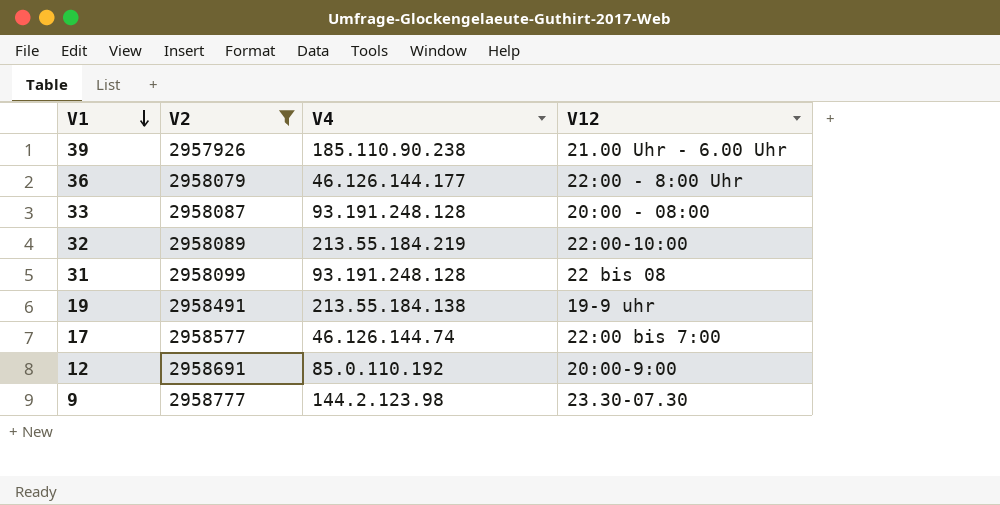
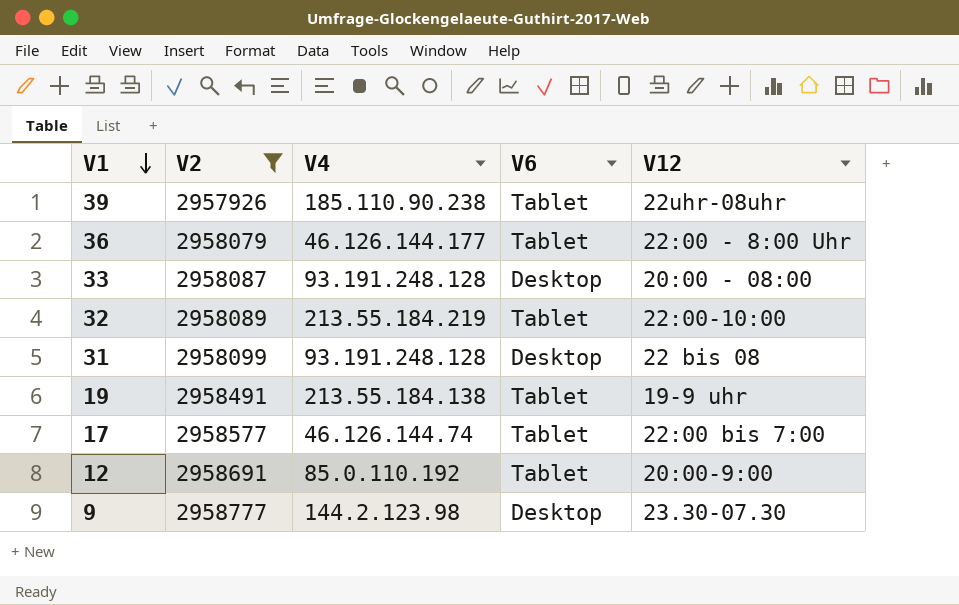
column V6 | position: none -> 4
39 | V12: 21.00 Uhr - 6.00 Uhr -> 22uhr-08uhr

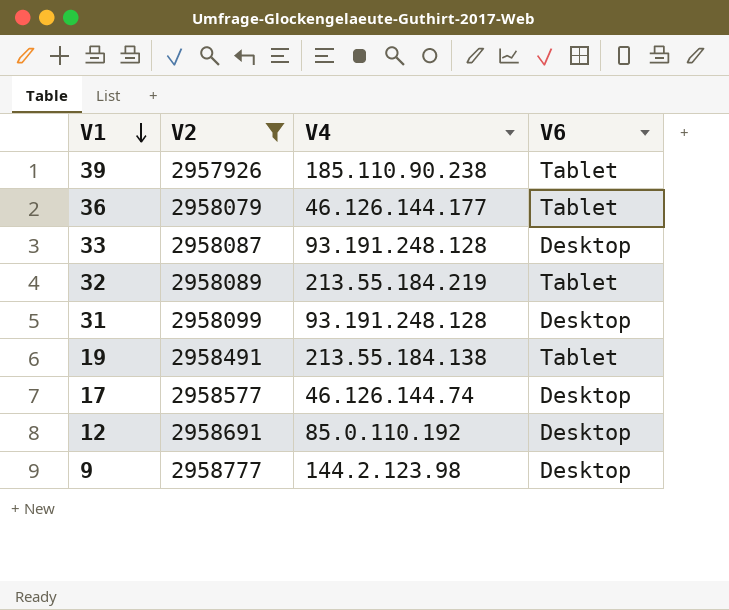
column V12 | position: 5 -> none
17 | V6: Tablet -> Desktop
12 | V6: Tablet -> Desktop

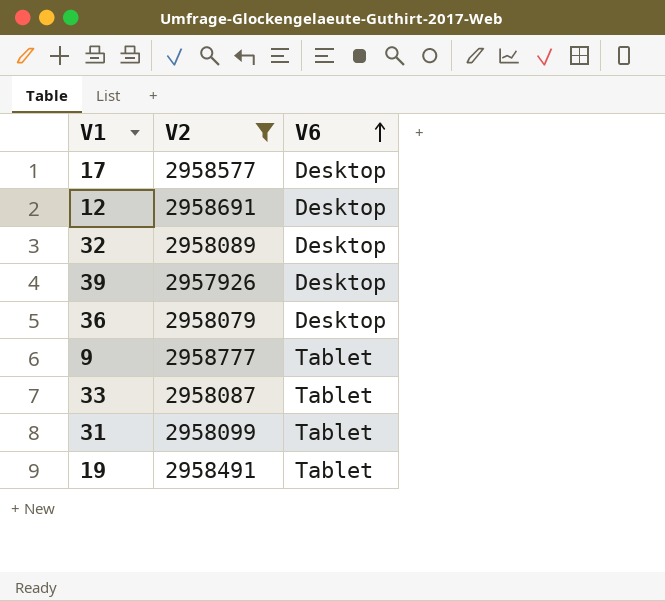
row order: V1 descending -> V6 ascending
column V4 | position: 3 -> none
32 | V6: Tablet -> Desktop
39 | V6: Tablet -> Desktop
36 | V6: Tablet -> Desktop
9 | V6: Desktop -> Tablet
33 | V6: Desktop -> Tablet
31 | V6: Desktop -> Tablet

